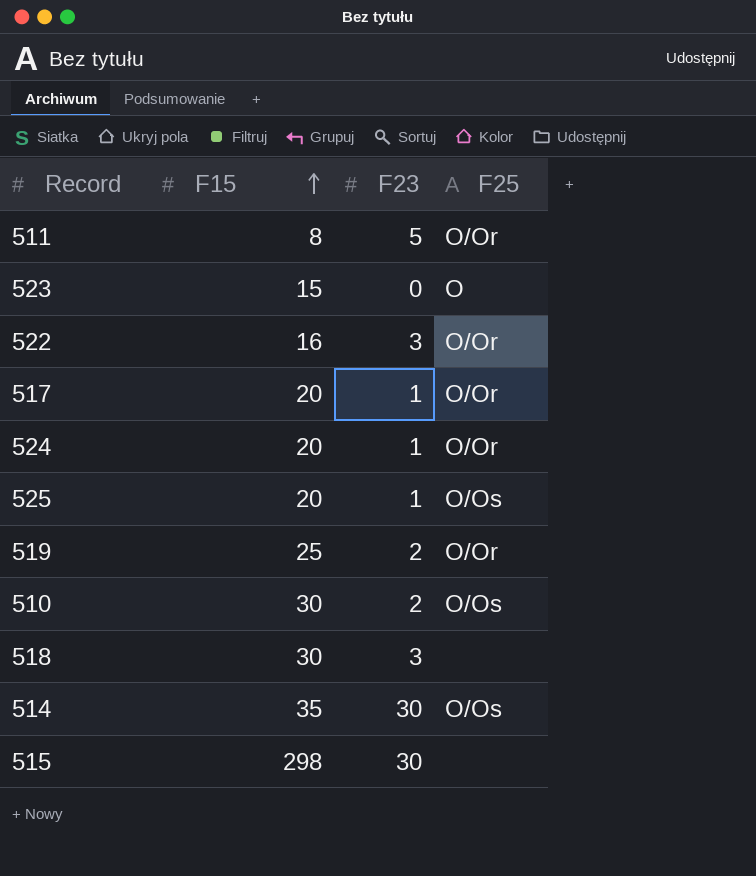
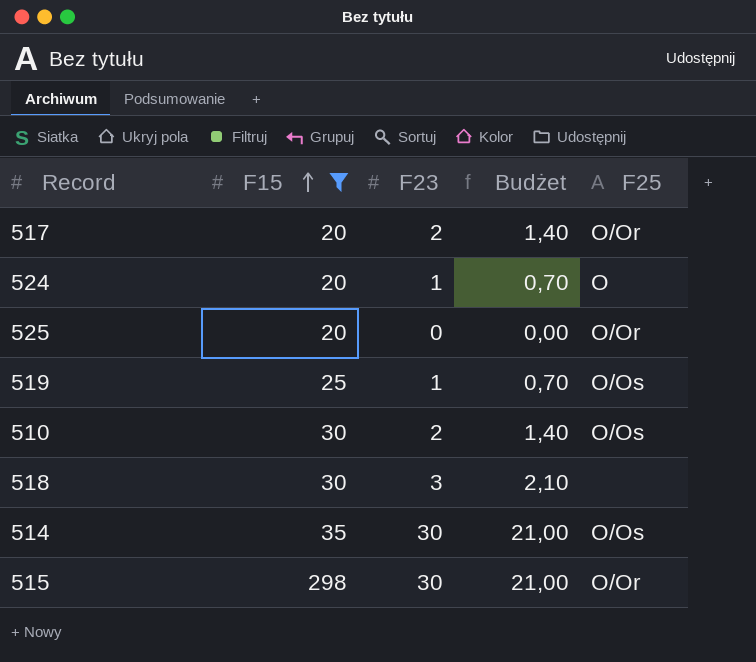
filter: none -> F15 >= 20
column Budżet | formula: none -> [F23] * 0,7
517 | F23: 1 -> 2
524 | F25: O/Or -> O
525 | F23: 1 -> 0
525 | F25: O/Os -> O/Or
519 | F23: 2 -> 1
519 | F25: O/Or -> O/Os
515 | F25: none -> O/Or

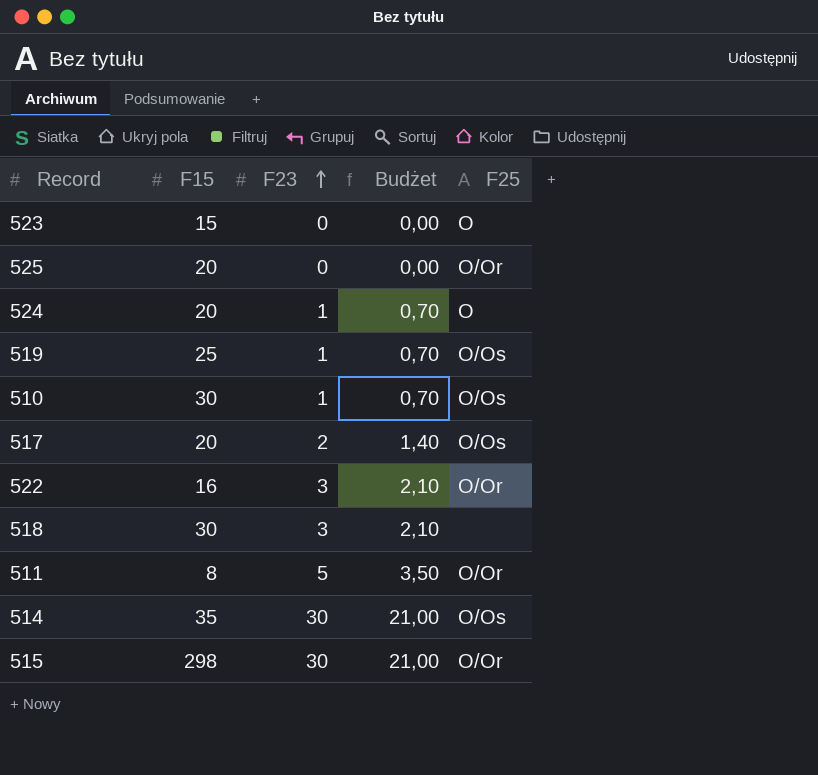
filter: F15 >= 20 -> none
row order: F15 ascending -> F23 ascending
510 | F23: 2 -> 1
510 | Budżet: 1,40 -> 0,70
517 | F25: O/Or -> O/Os

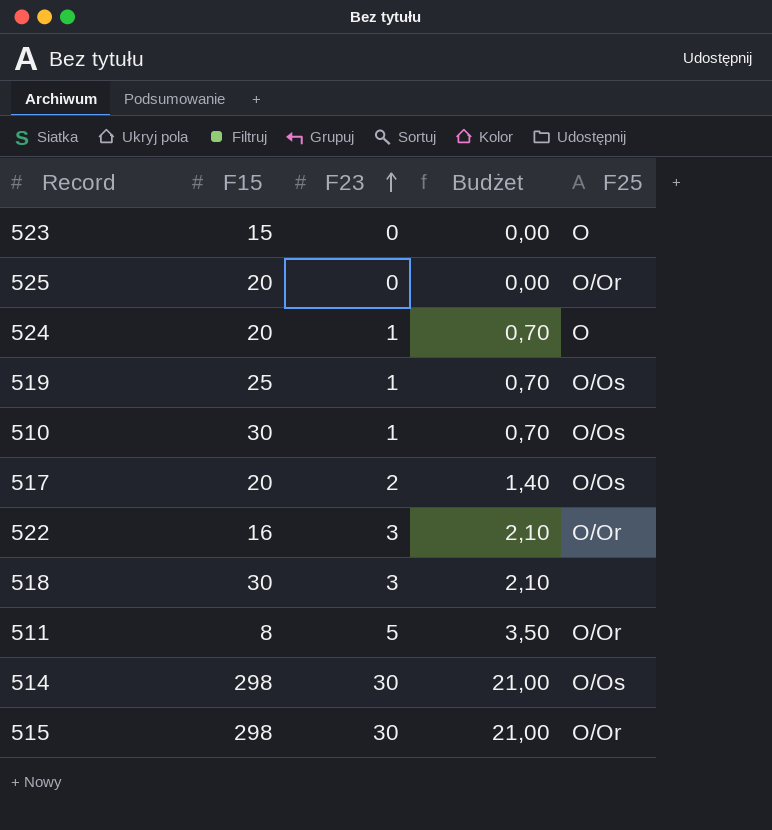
514 | F15: 35 -> 298

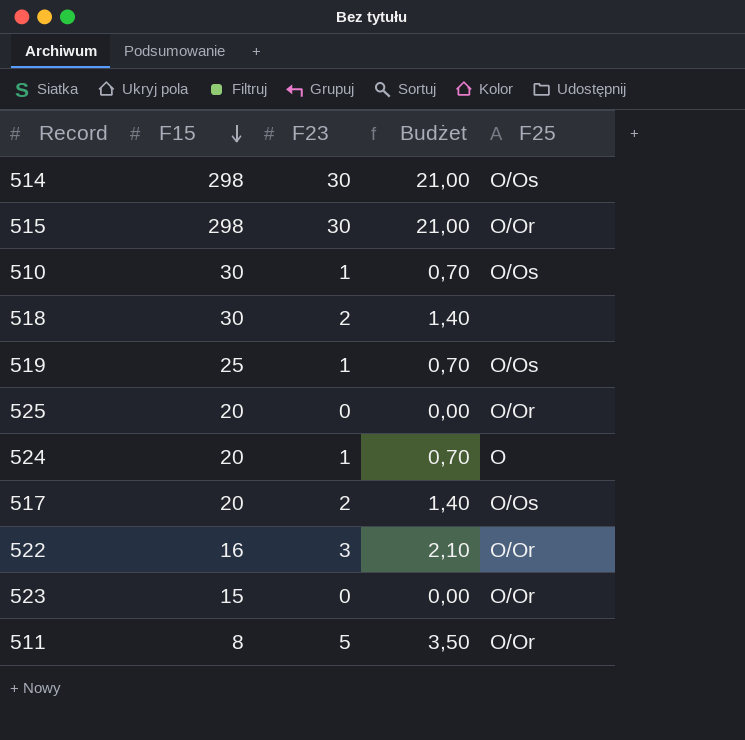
row order: F23 ascending -> F15 descending
518 | F23: 3 -> 2
518 | Budżet: 2,10 -> 1,40
523 | F25: O -> O/Or

